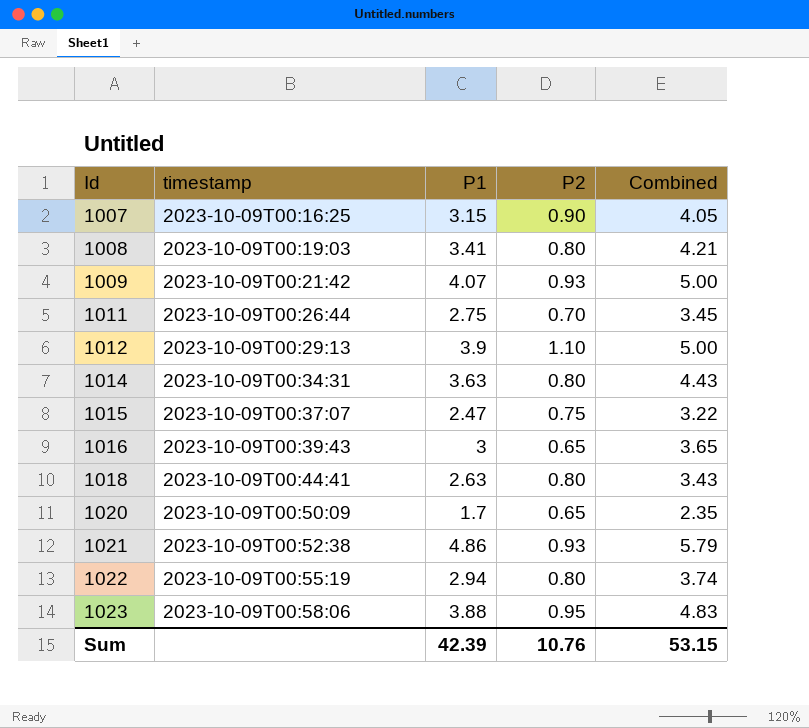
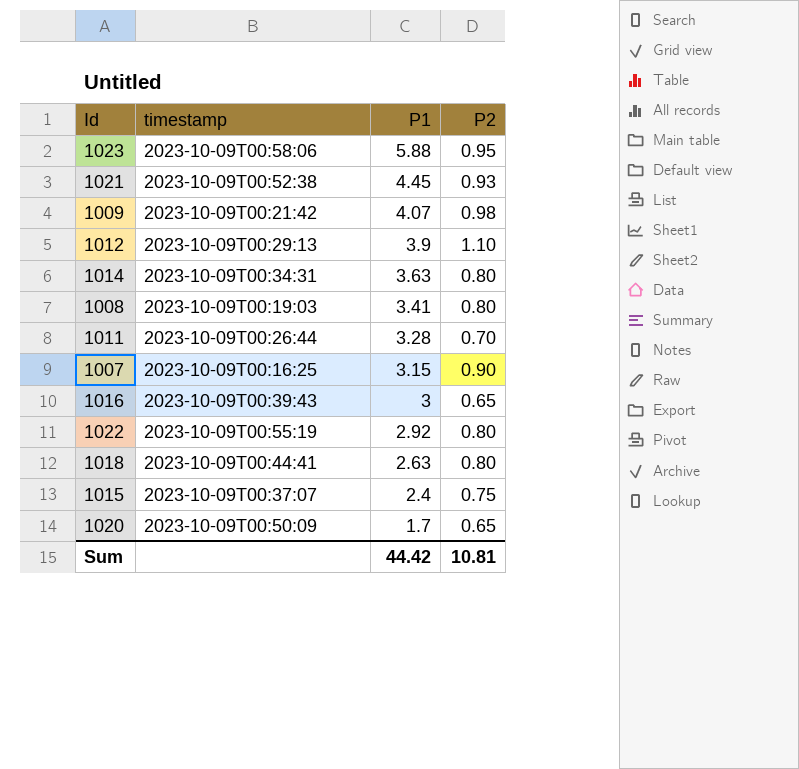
row order: Id ascending -> P1 descending
column Combined | formula: [P1] + [P2] -> none
1023 | P1: 3.88 -> 5.88
1021 | P1: 4.86 -> 4.45
1009 | P2: 0.93 -> 0.98
1011 | P1: 2.75 -> 3.28
1022 | P1: 2.94 -> 2.92
1015 | P1: 2.47 -> 2.4
Sum | P1: 42.39 -> 44.42
Sum | P2: 10.76 -> 10.81

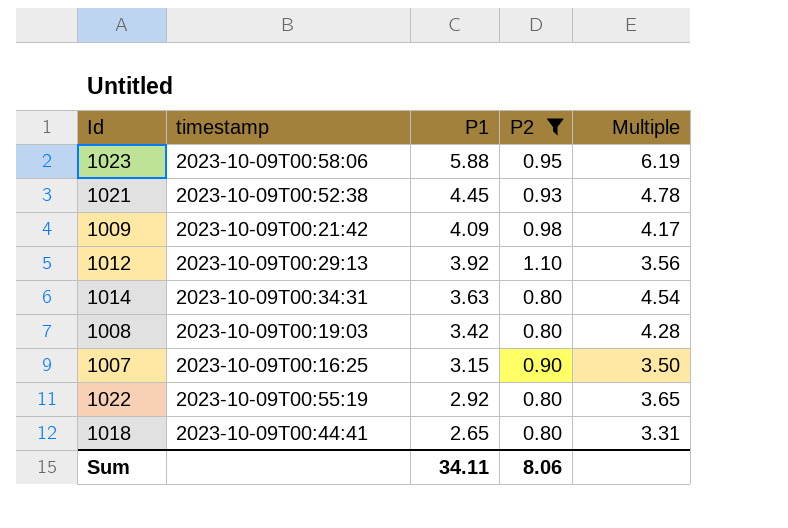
filter: none -> P2 >= 0.80
column Multiple | formula: none -> [P1] / [P2]
1009 | P1: 4.07 -> 4.09
1012 | P1: 3.9 -> 3.92
1008 | P1: 3.41 -> 3.42
1018 | P1: 2.63 -> 2.65
Sum | P1: 44.42 -> 34.11
Sum | P2: 10.81 -> 8.06

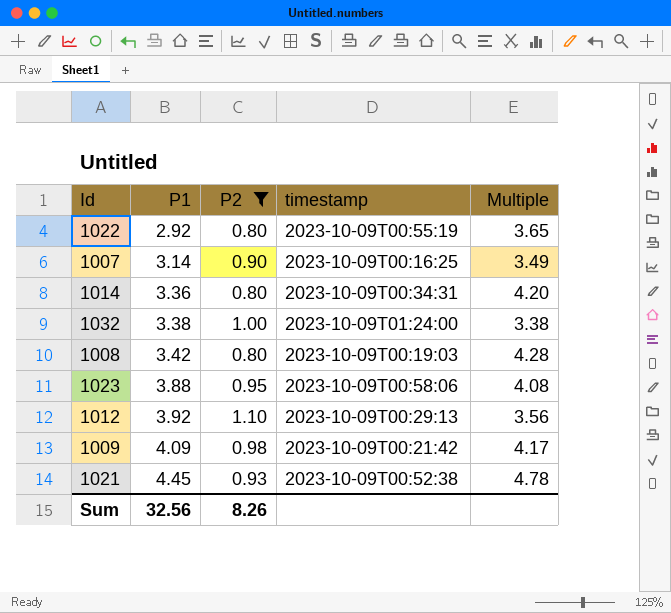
row order: P1 descending -> P1 ascending
column timestamp | position: 2 -> 4
row 1018: 2023-10-09T00:44:41 | 2.65 | 0.80 | 3.31 -> none
1007 | P1: 3.15 -> 3.14
1007 | Multiple: 3.50 -> 3.49
1014 | P1: 3.63 -> 3.36
1014 | Multiple: 4.54 -> 4.20
row 1032: none -> 3.38 | 1.00 | 2023-10-09T01:24:00 | 3.38
1023 | P1: 5.88 -> 3.88
1023 | Multiple: 6.19 -> 4.08
Sum | P1: 34.11 -> 32.56
Sum | P2: 8.06 -> 8.26

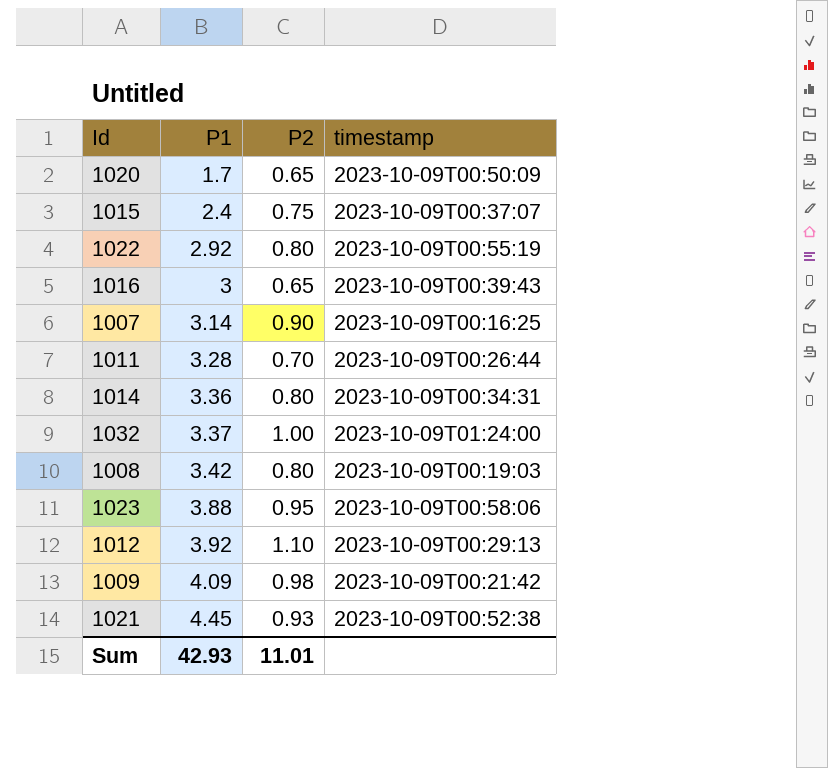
filter: P2 >= 0.80 -> none
column Multiple | formula: [P1] / [P2] -> none
1032 | P1: 3.38 -> 3.37
Sum | P1: 32.56 -> 42.93
Sum | P2: 8.26 -> 11.01

